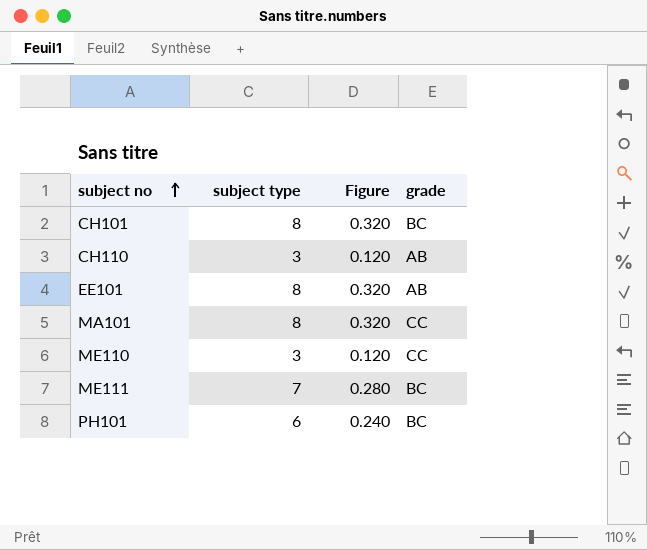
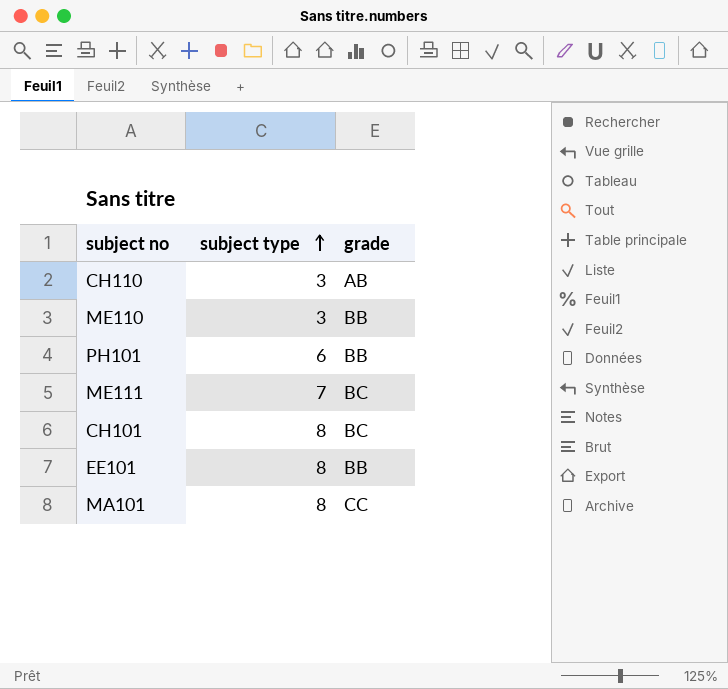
row order: subject no ascending -> subject type ascending
column Figure | formula: [subject type] * 0.04 -> none
ME110 | grade: CC -> BB
PH101 | grade: BC -> BB
EE101 | grade: AB -> BB

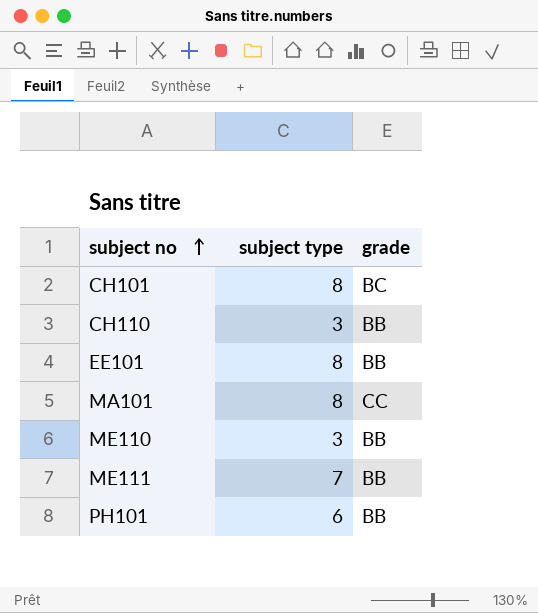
row order: subject type ascending -> subject no ascending
CH110 | grade: AB -> BB
ME111 | grade: BC -> BB

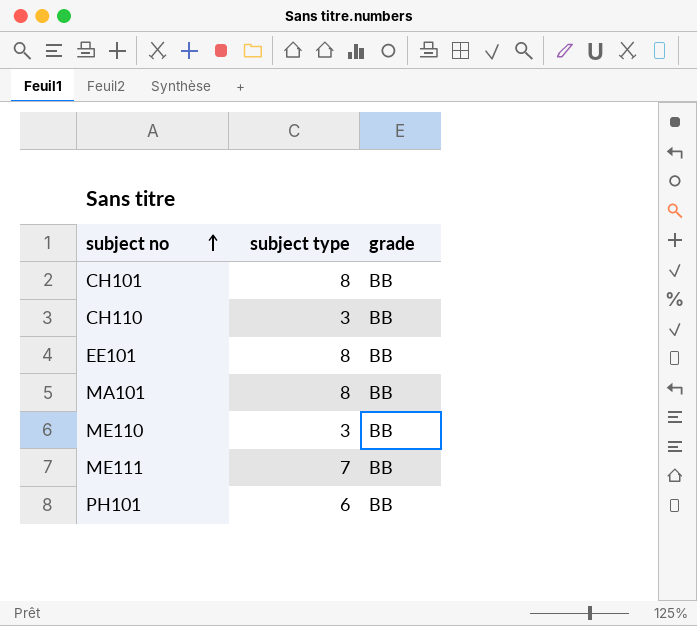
CH101 | grade: BC -> BB
MA101 | grade: CC -> BB

